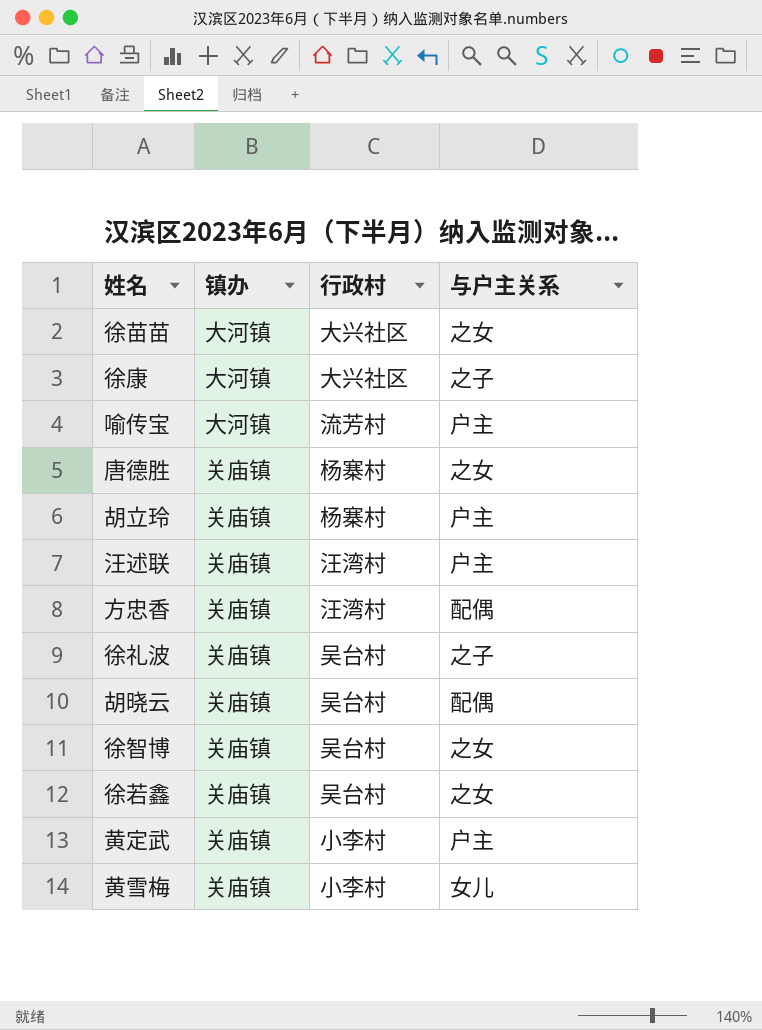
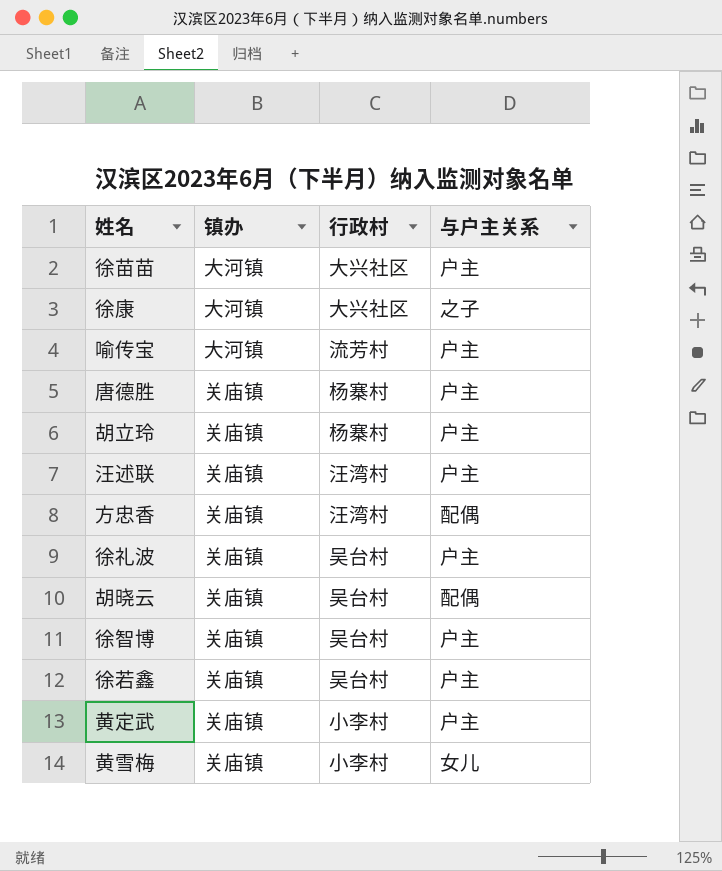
徐苗苗 | 与户主关系: 之女 -> 户主
唐德胜 | 与户主关系: 之女 -> 户主
徐礼波 | 与户主关系: 之子 -> 户主
徐智博 | 与户主关系: 之女 -> 户主
徐若鑫 | 与户主关系: 之女 -> 户主

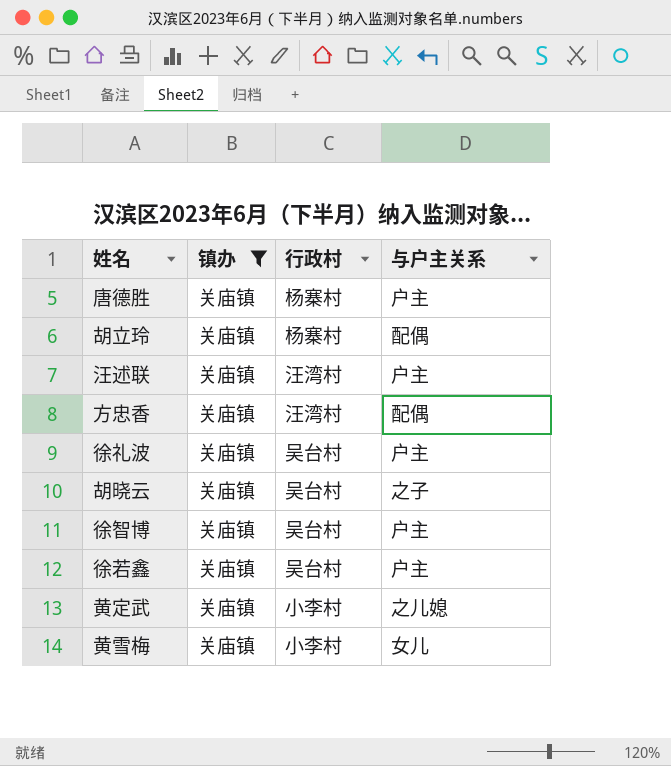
filter: none -> 镇办 = 关庙镇
胡立玲 | 与户主关系: 户主 -> 配偶
胡晓云 | 与户主关系: 配偶 -> 之子
黄定武 | 与户主关系: 户主 -> 之儿媳

